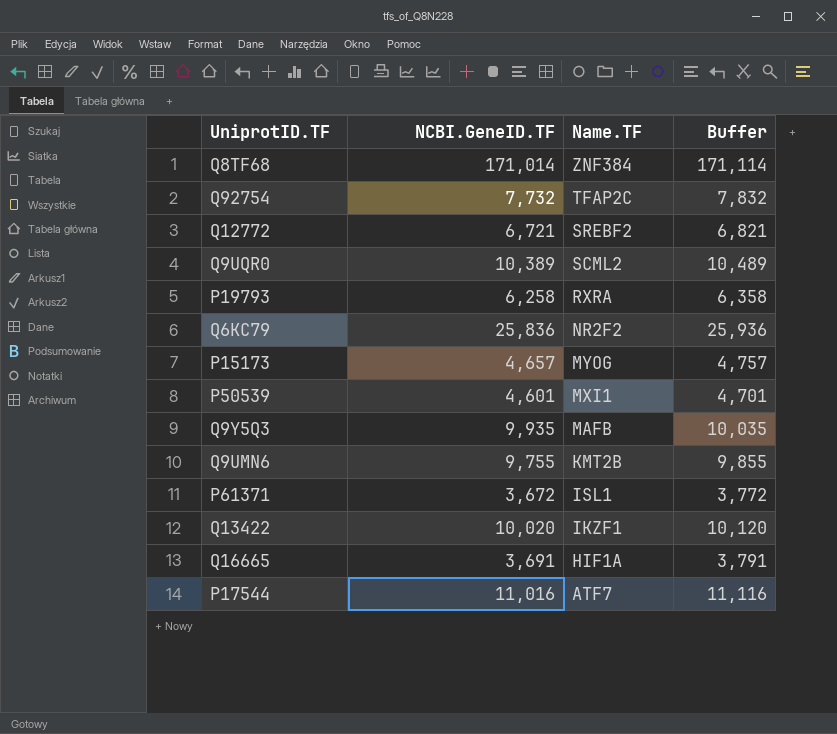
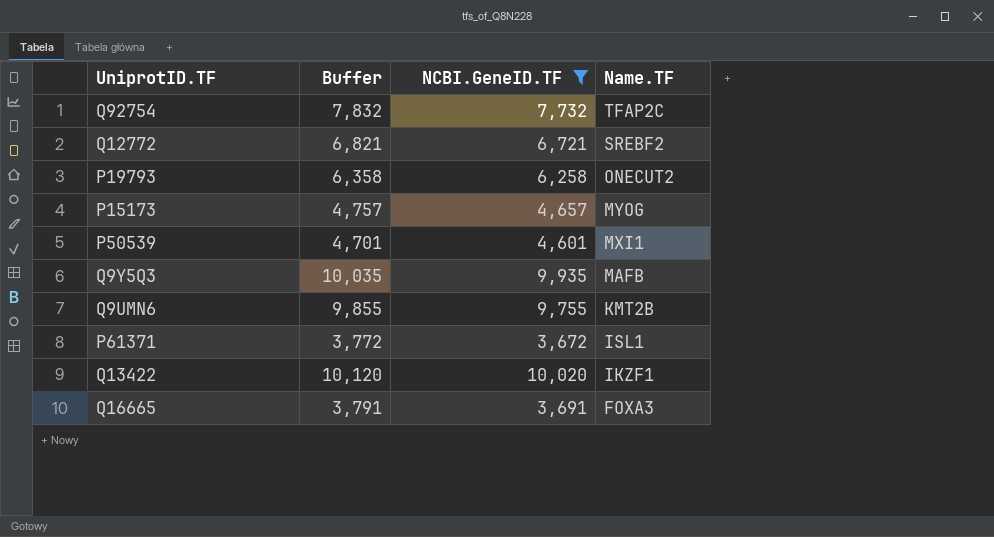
filter: none -> NCBI.GeneID.TF <= 10,020
column Buffer | position: 4 -> 2
P19793 | Name.TF: RXRA -> ONECUT2
Q16665 | Name.TF: HIF1A -> FOXA3

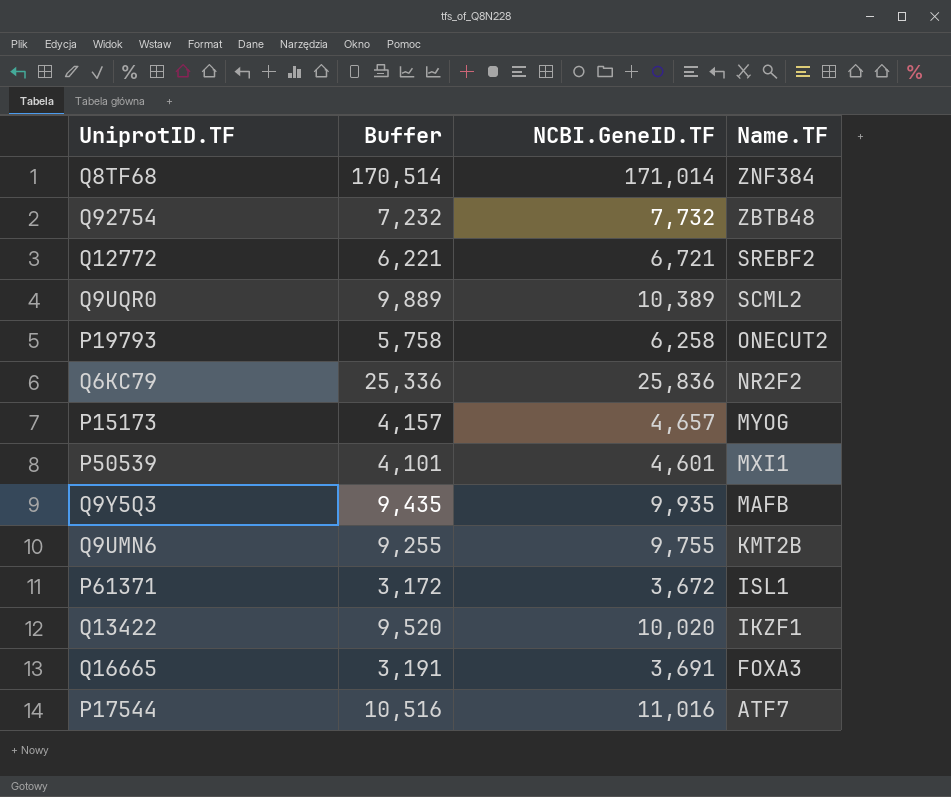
filter: NCBI.GeneID.TF <= 10,020 -> none
column Buffer | formula: [NCBI.GeneID.TF] + 100 -> [NCBI.GeneID.TF] - 500
Q92754 | Name.TF: TFAP2C -> ZBTB48

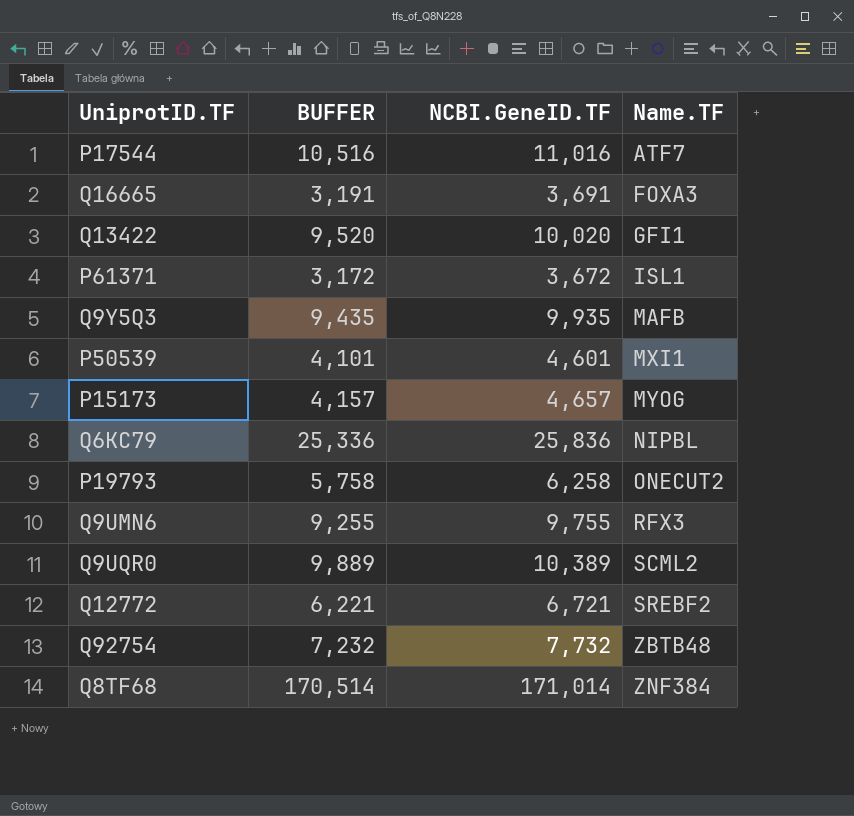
row order: Name.TF descending -> Name.TF ascending
column name: Buffer -> BUFFER
Q13422 | Name.TF: IKZF1 -> GFI1
Q6KC79 | Name.TF: NR2F2 -> NIPBL
Q9UMN6 | Name.TF: KMT2B -> RFX3

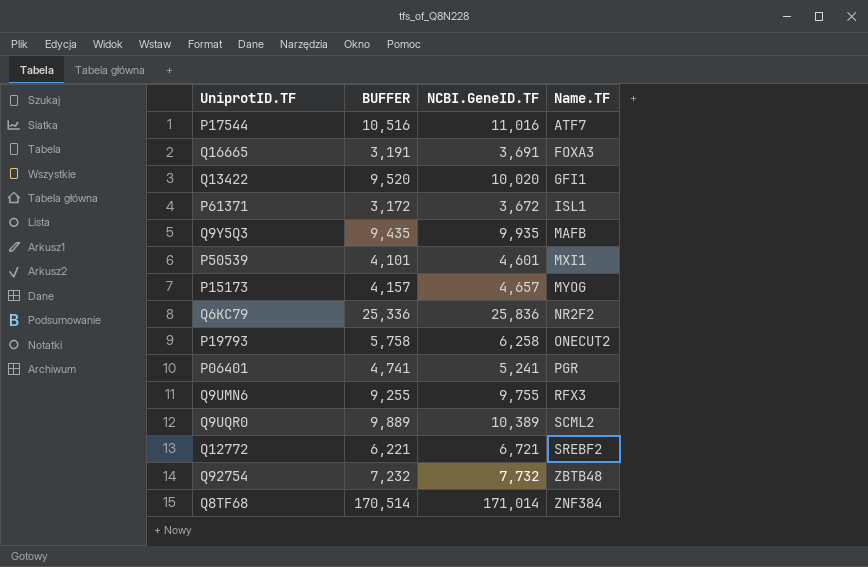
Q6KC79 | Name.TF: NIPBL -> NR2F2
row P06401: none -> 4,741 | 5,241 | PGR

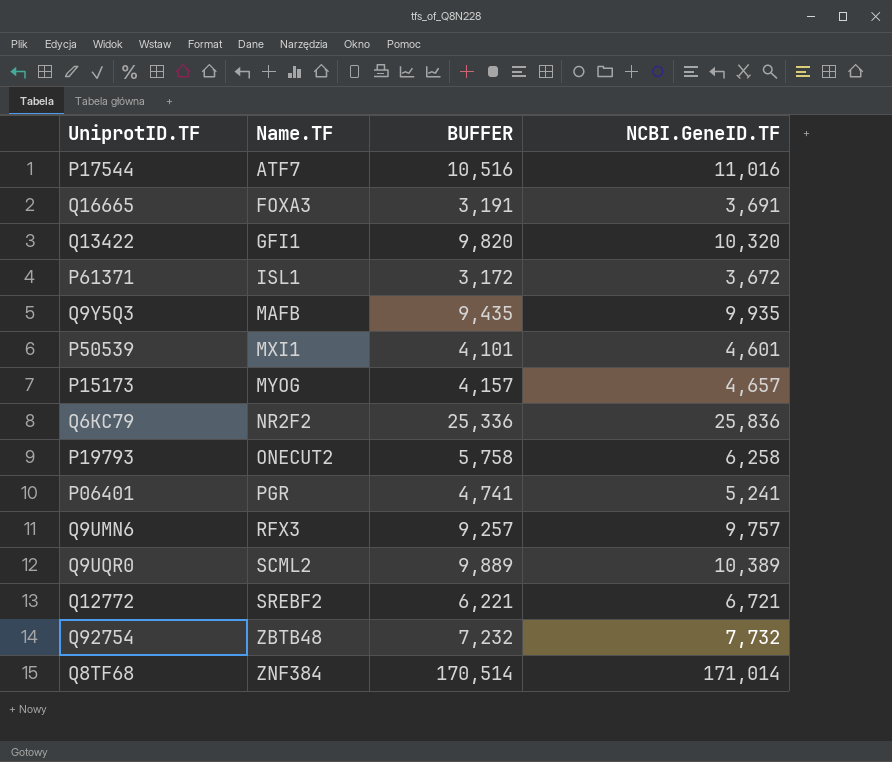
column Name.TF | position: 4 -> 2
Q13422 | BUFFER: 9,520 -> 9,820
Q13422 | NCBI.GeneID.TF: 10,020 -> 10,320
Q9UMN6 | BUFFER: 9,255 -> 9,257
Q9UMN6 | NCBI.GeneID.TF: 9,755 -> 9,757

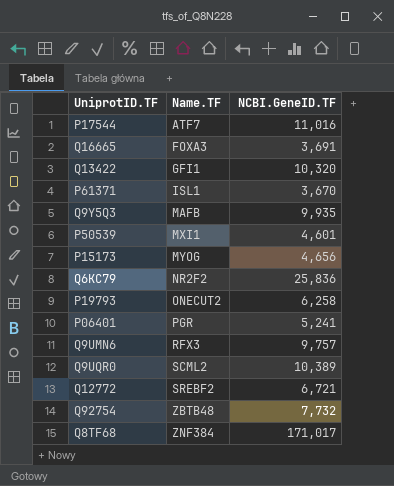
column BUFFER | formula: [NCBI.GeneID.TF] - 500 -> none
P61371 | NCBI.GeneID.TF: 3,672 -> 3,670
P15173 | NCBI.GeneID.TF: 4,657 -> 4,656
Q8TF68 | NCBI.GeneID.TF: 171,014 -> 171,017

